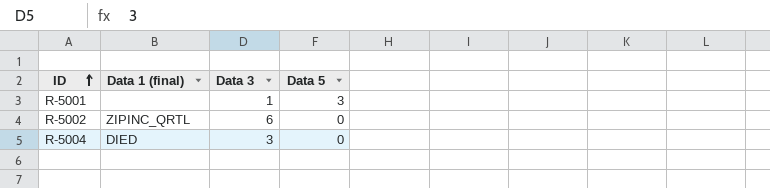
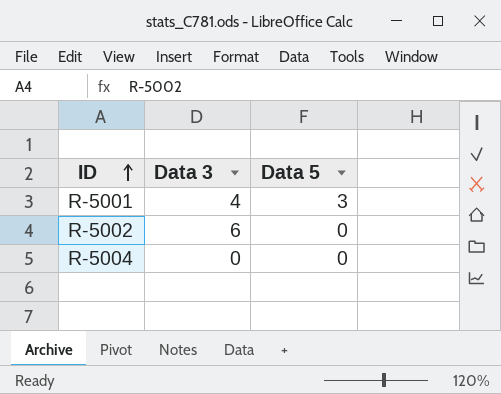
column Data 1 (final) | position: 2 -> none
R-5001 | Data 3: 1 -> 4
R-5004 | Data 3: 3 -> 0

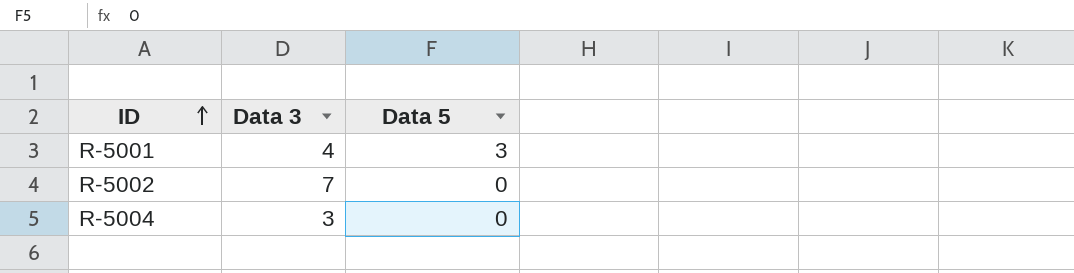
R-5002 | Data 3: 6 -> 7
R-5004 | Data 3: 0 -> 3

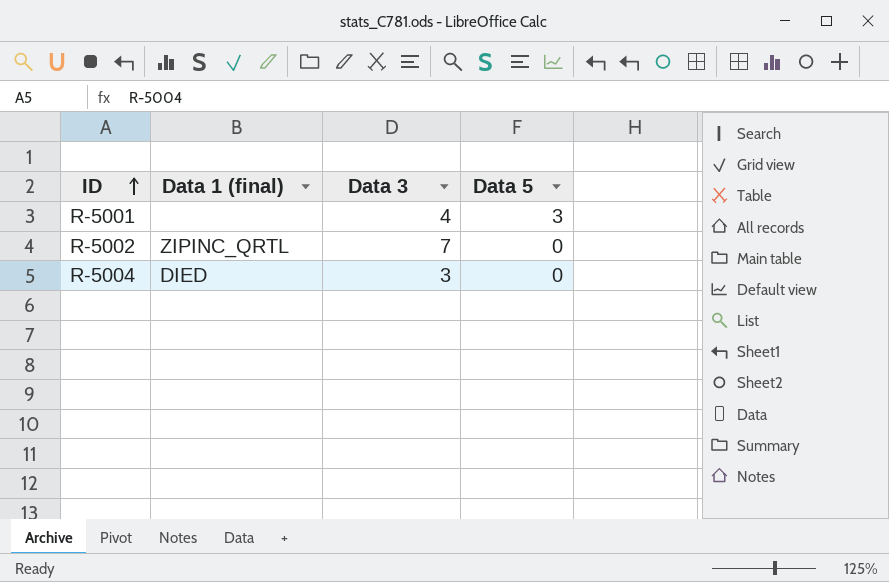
column Data 1 (final) | position: none -> 2

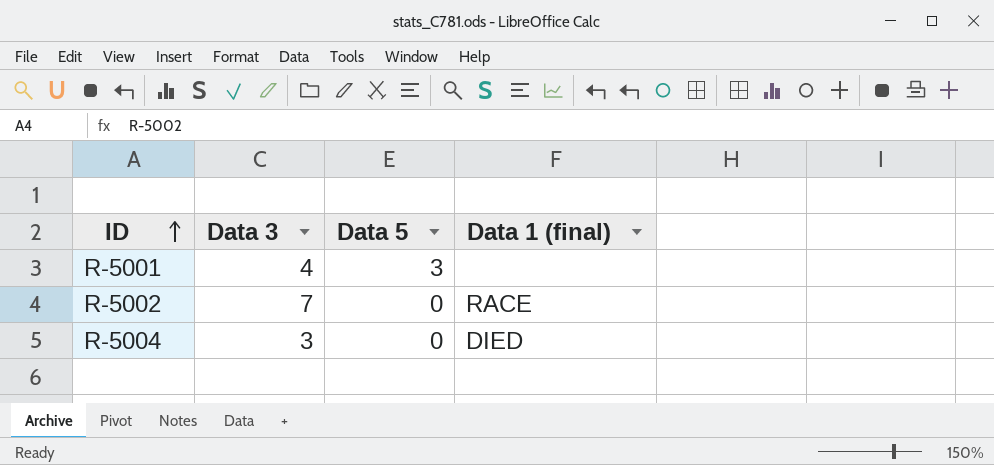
column Data 1 (final) | position: 2 -> 4
R-5002 | Data 1 (final): ZIPINC_QRTL -> RACE

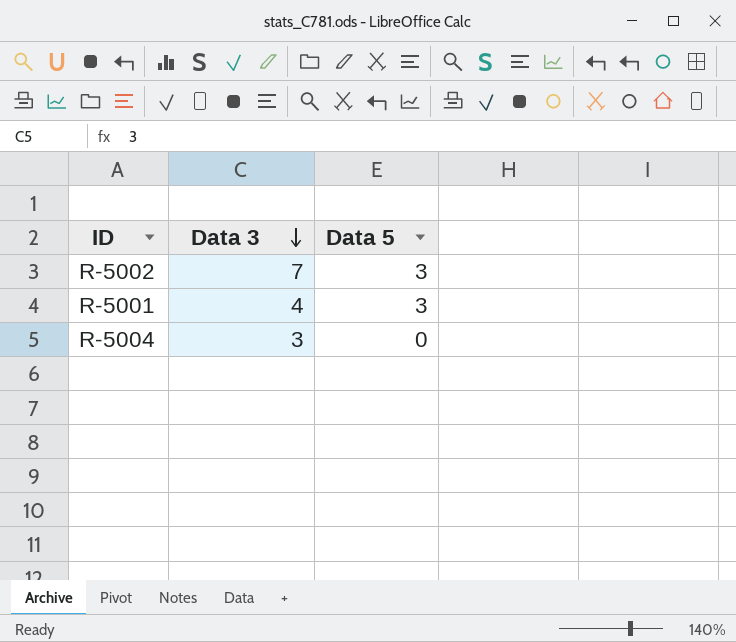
row order: ID ascending -> Data 3 descending
column Data 1 (final) | position: 4 -> none
R-5002 | Data 5: 0 -> 3

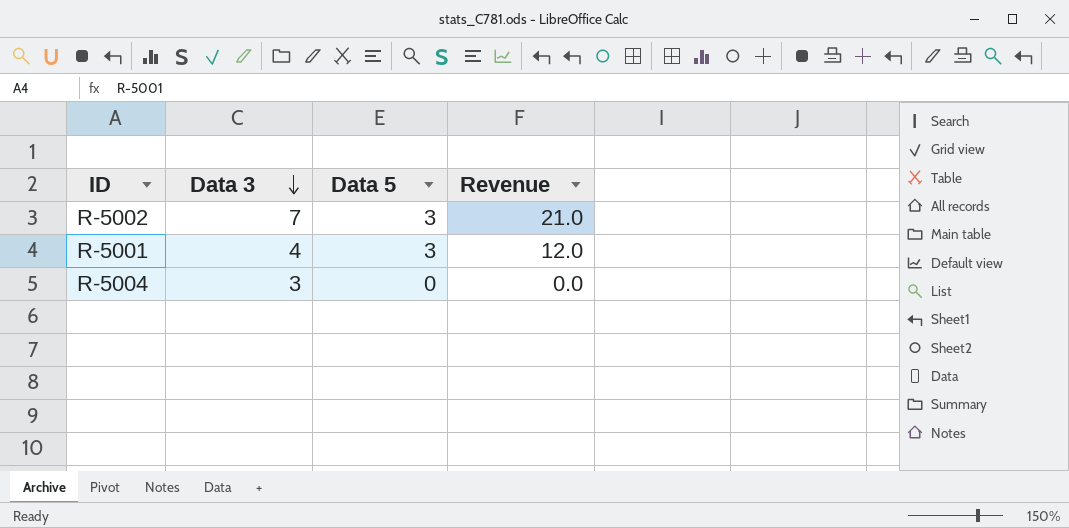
column Revenue | formula: none -> [Data 3] * [Data 5]

